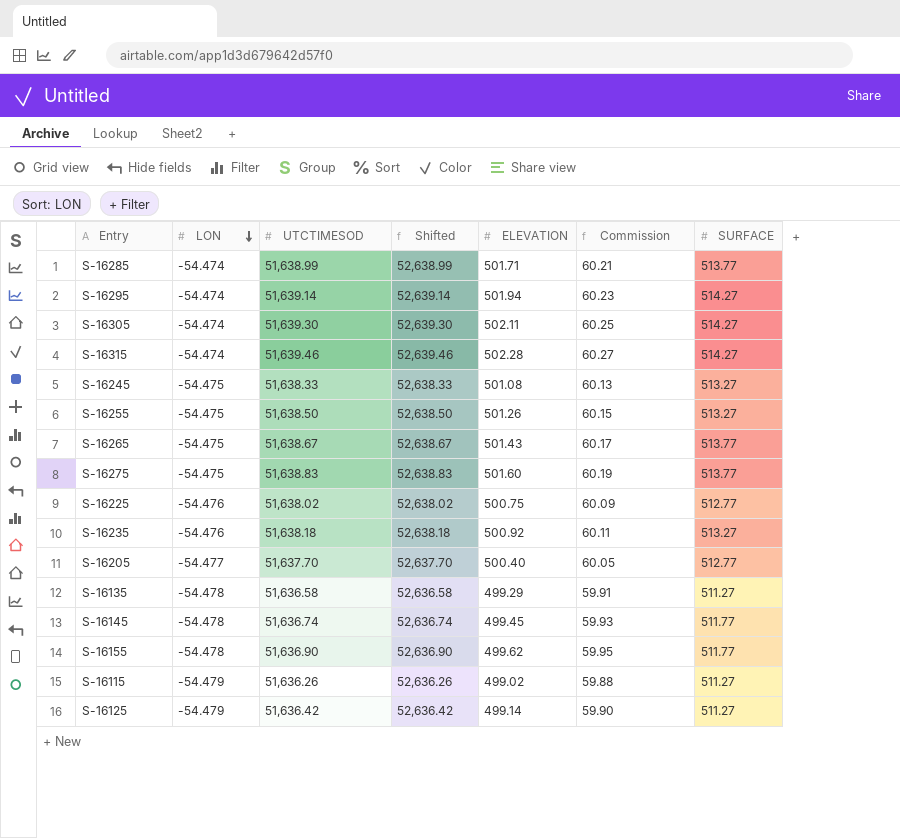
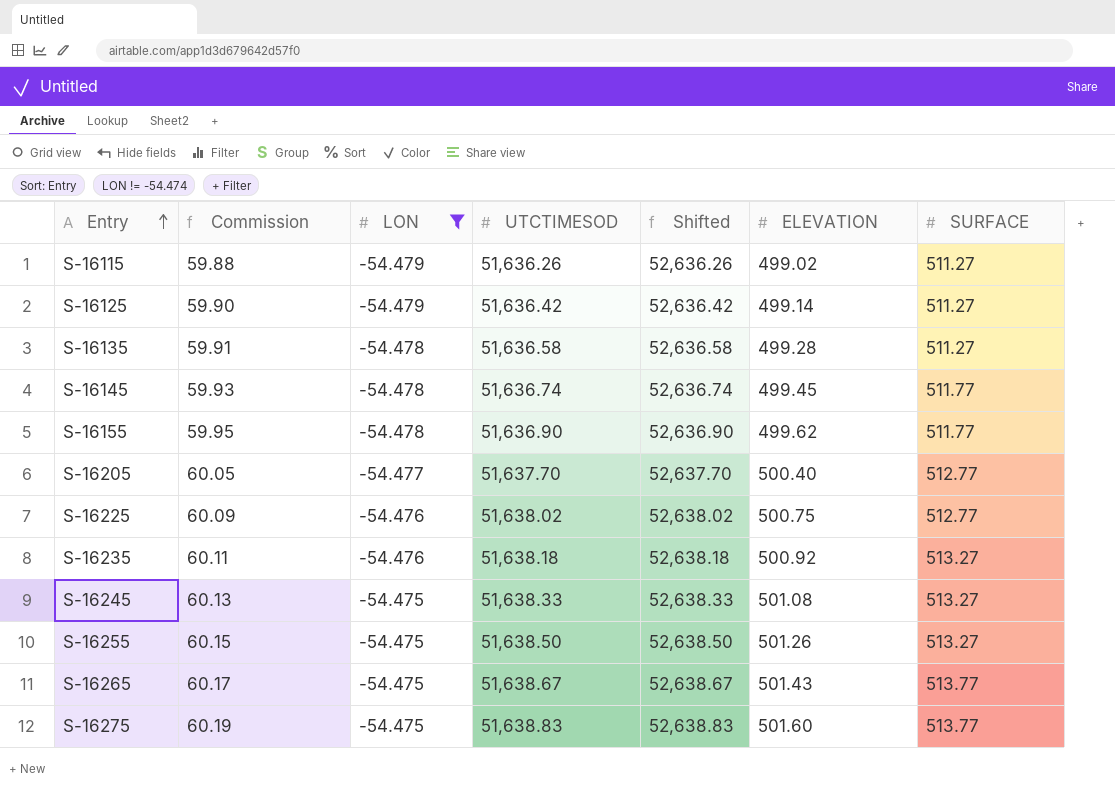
filter: none -> LON != -54.474
row order: LON descending -> Entry ascending
column Commission | position: 6 -> 2
S-16135 | ELEVATION: 499.29 -> 499.28

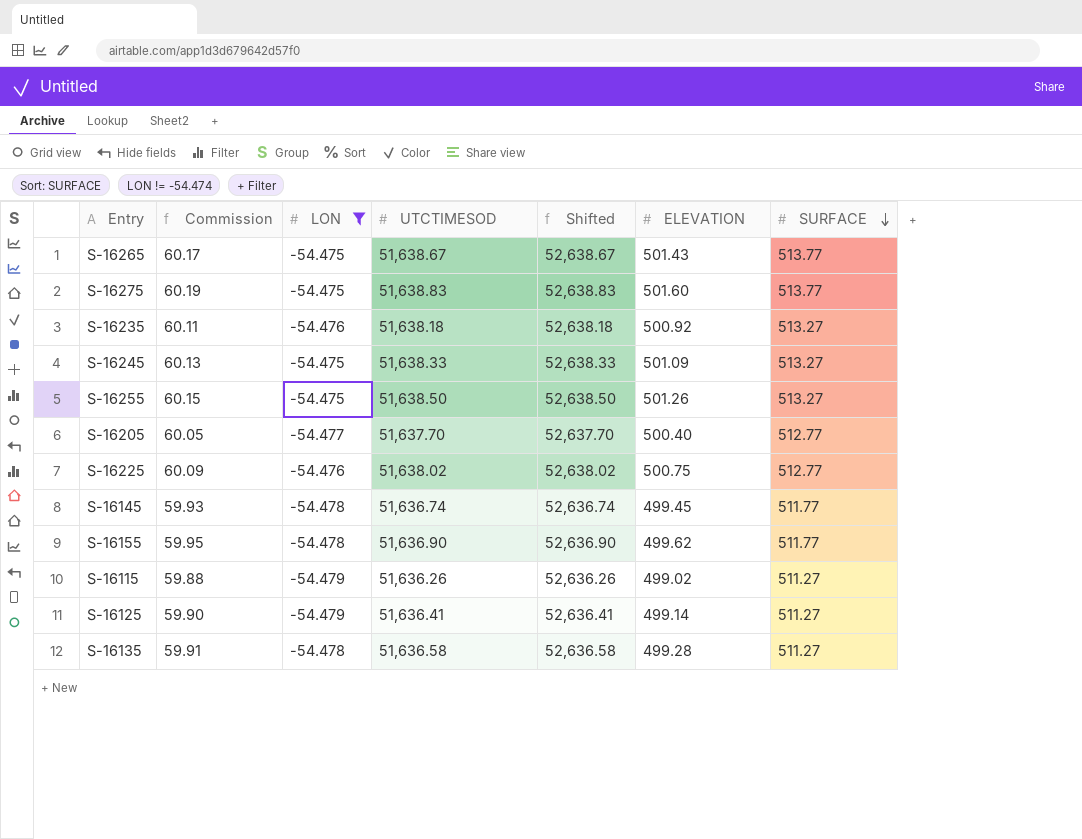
row order: Entry ascending -> SURFACE descending
S-16245 | ELEVATION: 501.08 -> 501.09
S-16125 | UTCTIMESOD: 51,636.42 -> 51,636.41
S-16125 | Shifted: 52,636.42 -> 52,636.41

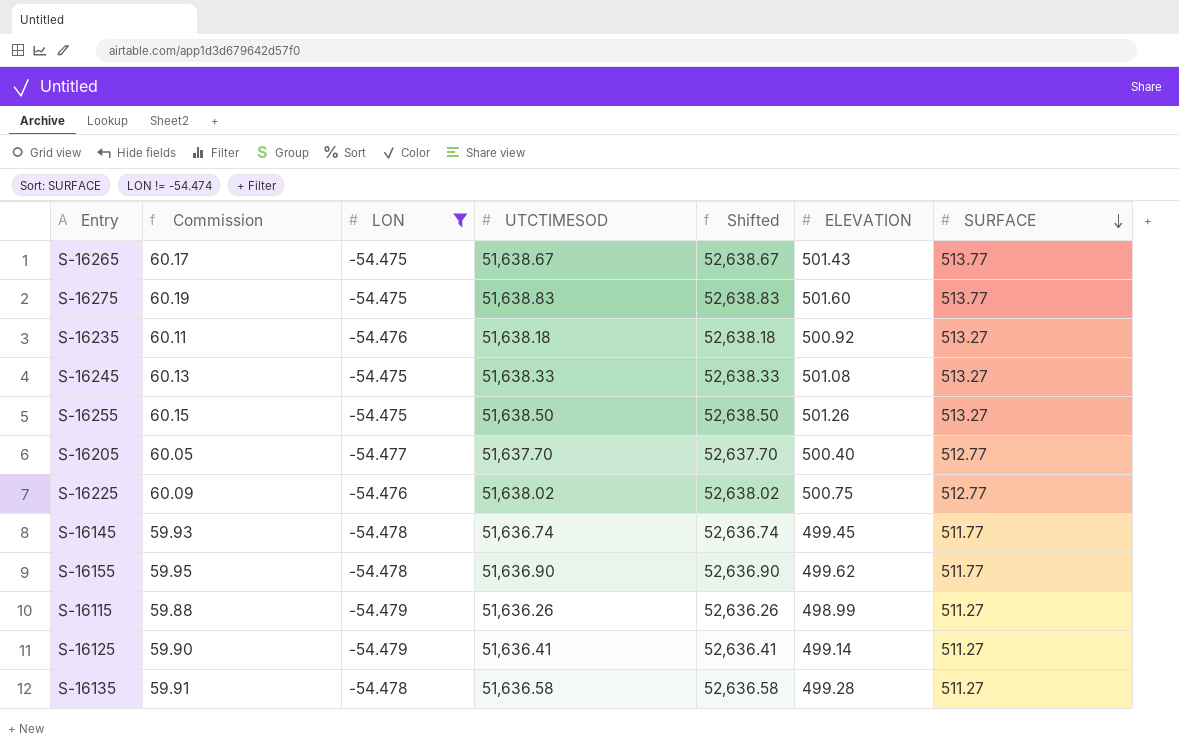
S-16245 | ELEVATION: 501.09 -> 501.08
S-16115 | ELEVATION: 499.02 -> 498.99

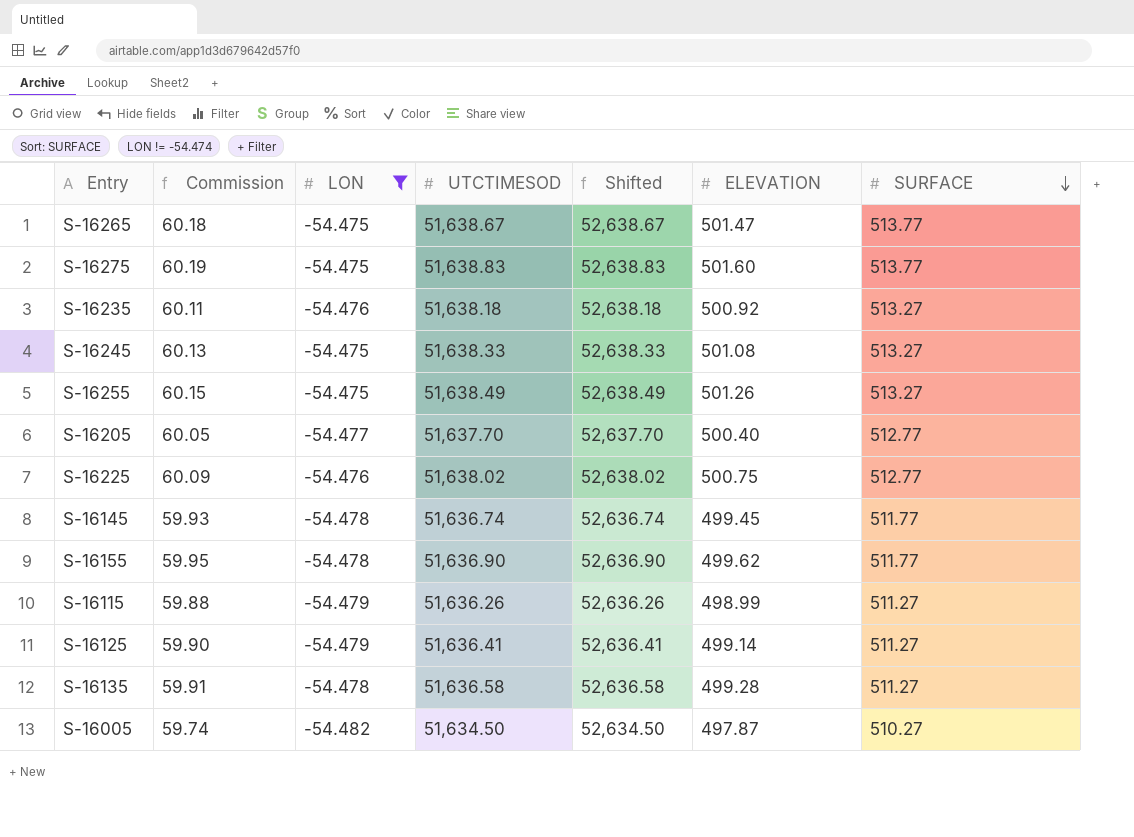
S-16265 | Commission: 60.17 -> 60.18
S-16265 | ELEVATION: 501.43 -> 501.47
S-16255 | UTCTIMESOD: 51,638.50 -> 51,638.49
S-16255 | Shifted: 52,638.50 -> 52,638.49
row S-16005: none -> 59.74 | -54.482 | 51,634.50 | 52,634.50 | 497.87 | 510.27

